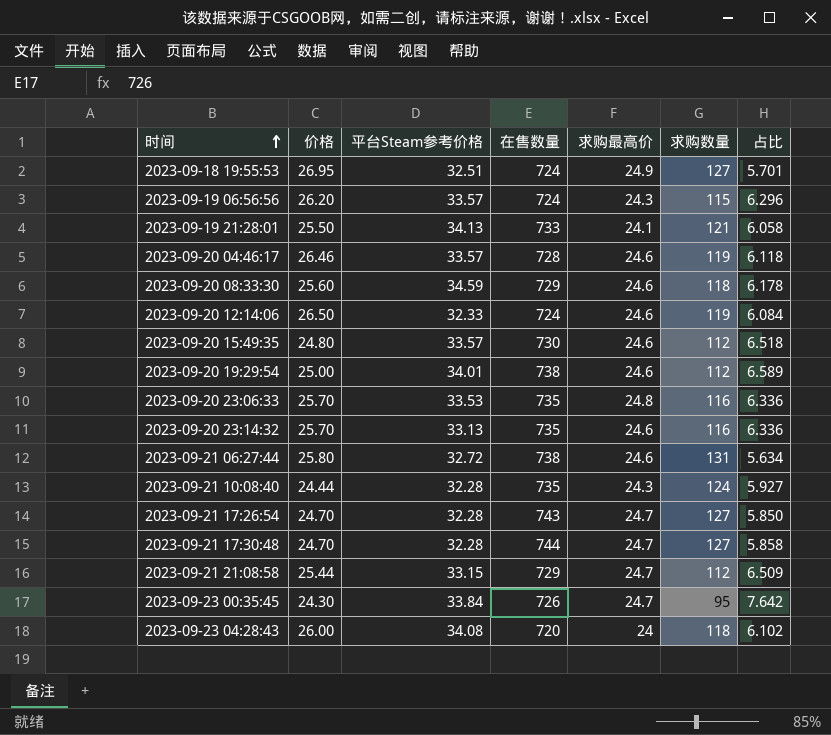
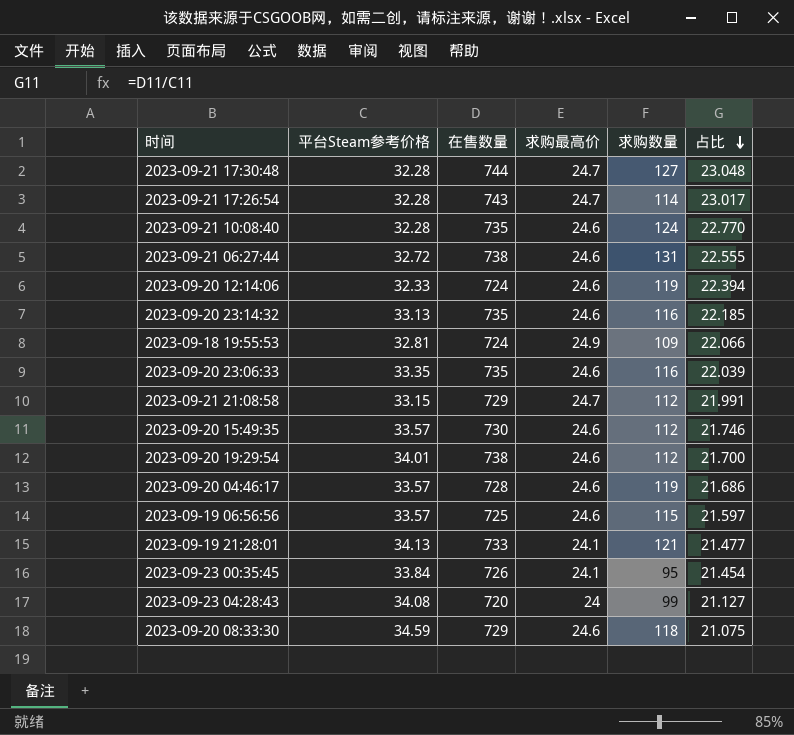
row order: 时间 ascending -> 占比 descending
column 价格 | position: 2 -> none
column 占比 | formula: [在售数量] / [求购数量] -> [在售数量] / [平台Steam参考价格]
2023-09-21 17:26:54 | 求购数量: 127 -> 114
2023-09-21 10:08:40 | 求购最高价: 24.3 -> 24.6
2023-09-18 19:55:53 | 平台Steam参考价格: 32.51 -> 32.81
2023-09-18 19:55:53 | 求购数量: 127 -> 109
2023-09-20 23:06:33 | 平台Steam参考价格: 33.53 -> 33.35
2023-09-20 23:06:33 | 求购最高价: 24.8 -> 24.6
2023-09-19 06:56:56 | 在售数量: 724 -> 725
2023-09-19 06:56:56 | 求购最高价: 24.3 -> 24.6
2023-09-23 00:35:45 | 求购最高价: 24.7 -> 24.1
2023-09-23 04:28:43 | 求购数量: 118 -> 99

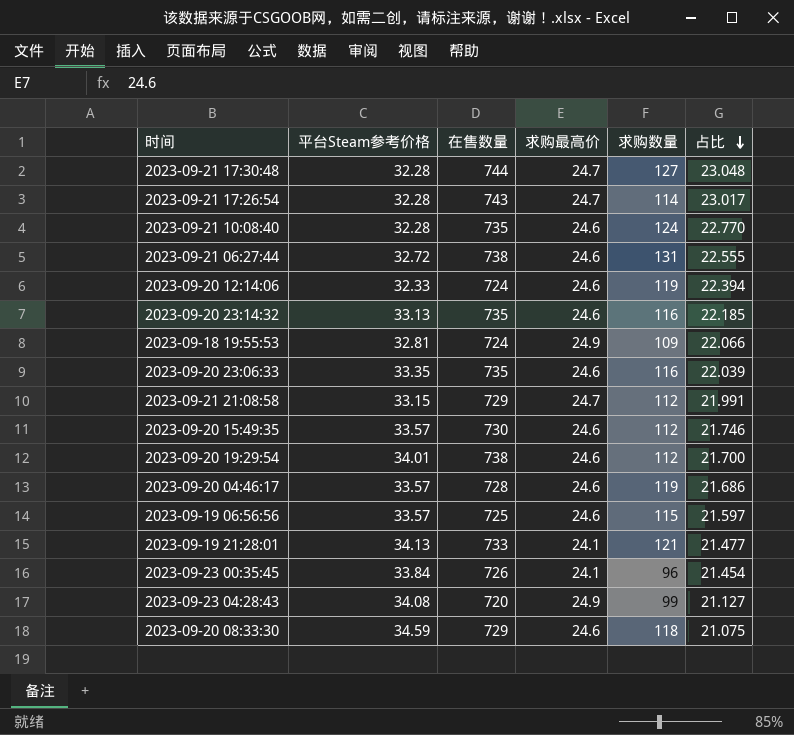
2023-09-23 00:35:45 | 求购数量: 95 -> 96
2023-09-23 04:28:43 | 求购最高价: 24 -> 24.9

